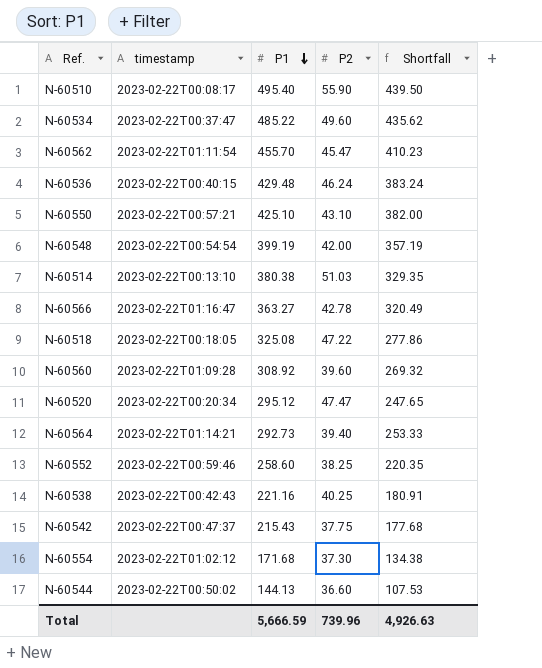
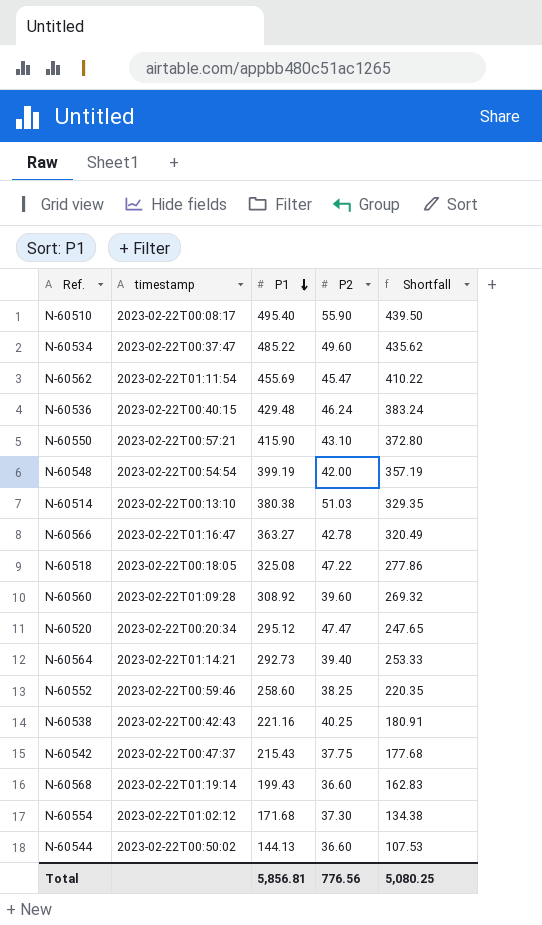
N-60562 | P1: 455.70 -> 455.69
N-60562 | Shortfall: 410.23 -> 410.22
N-60550 | P1: 425.10 -> 415.90
N-60550 | Shortfall: 382.00 -> 372.80
row N-60568: none -> 2023-02-22T01:19:14 | 199.43 | 36.60 | 162.83
Total | P1: 5,666.59 -> 5,856.81
Total | P2: 739.96 -> 776.56
Total | Shortfall: 4,926.63 -> 5,080.25

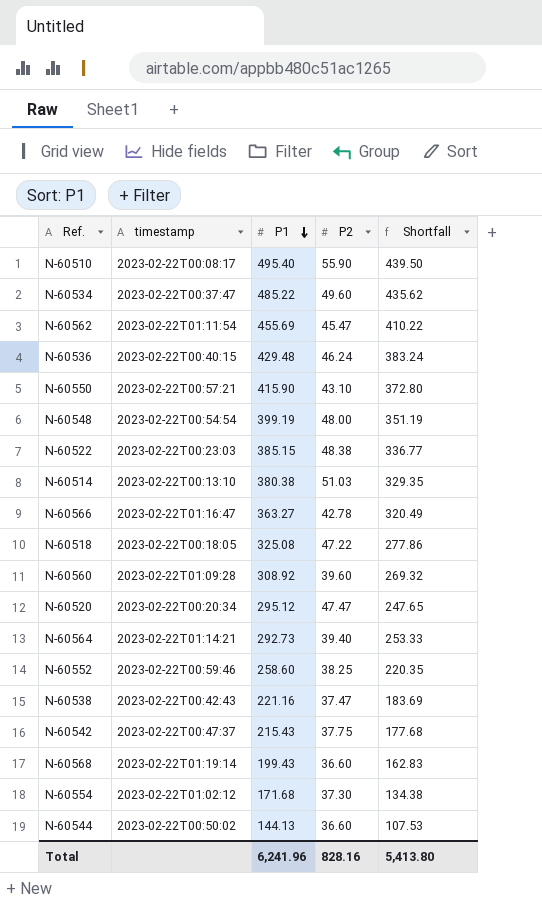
N-60548 | P2: 42.00 -> 48.00
N-60548 | Shortfall: 357.19 -> 351.19
row N-60522: none -> 2023-02-22T00:23:03 | 385.15 | 48.38 | 336.77
N-60538 | P2: 40.25 -> 37.47
N-60538 | Shortfall: 180.91 -> 183.69
Total | P1: 5,856.81 -> 6,241.96
Total | P2: 776.56 -> 828.16
Total | Shortfall: 5,080.25 -> 5,413.80

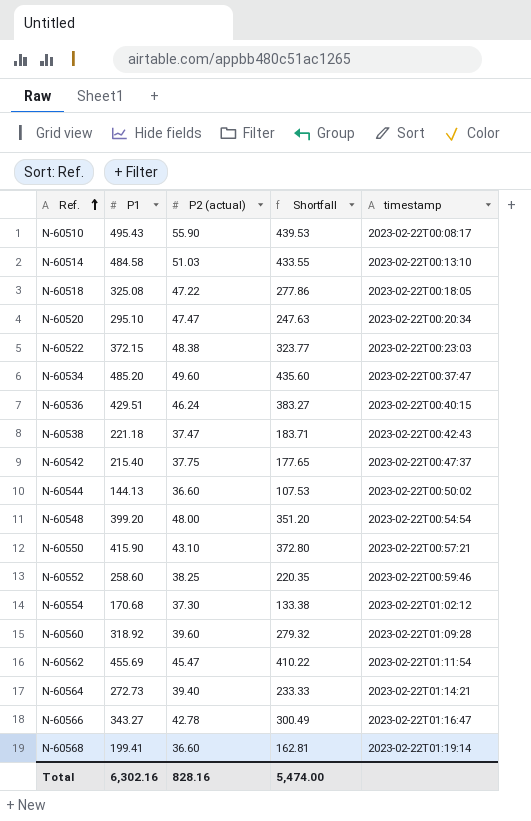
row order: P1 descending -> Ref. ascending
column name: P2 -> P2 (actual)
column timestamp | position: 2 -> 5
N-60510 | P1: 495.40 -> 495.43
N-60510 | Shortfall: 439.50 -> 439.53
N-60514 | P1: 380.38 -> 484.58
N-60514 | Shortfall: 329.35 -> 433.55
N-60520 | P1: 295.12 -> 295.10
N-60520 | Shortfall: 247.65 -> 247.63
N-60522 | P1: 385.15 -> 372.15
N-60522 | Shortfall: 336.77 -> 323.77
N-60534 | P1: 485.22 -> 485.20
N-60534 | Shortfall: 435.62 -> 435.60
N-60536 | P1: 429.48 -> 429.51
N-60536 | Shortfall: 383.24 -> 383.27
N-60538 | P1: 221.16 -> 221.18
N-60538 | Shortfall: 183.69 -> 183.71
N-60542 | P1: 215.43 -> 215.40
N-60542 | Shortfall: 177.68 -> 177.65
N-60548 | P1: 399.19 -> 399.20
N-60548 | Shortfall: 351.19 -> 351.20
N-60554 | P1: 171.68 -> 170.68
N-60554 | Shortfall: 134.38 -> 133.38
N-60560 | P1: 308.92 -> 318.92
N-60560 | Shortfall: 269.32 -> 279.32
N-60564 | P1: 292.73 -> 272.73
N-60564 | Shortfall: 253.33 -> 233.33
N-60566 | P1: 363.27 -> 343.27
N-60566 | Shortfall: 320.49 -> 300.49
N-60568 | P1: 199.43 -> 199.41
N-60568 | Shortfall: 162.83 -> 162.81
Total | P1: 6,241.96 -> 6,302.16
Total | Shortfall: 5,413.80 -> 5,474.00

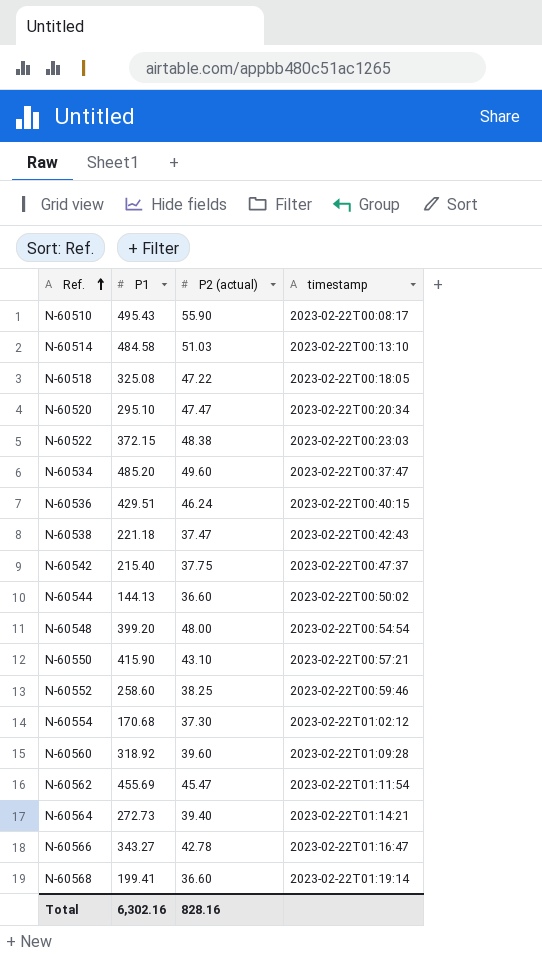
column Shortfall | formula: [P1] - [P2 (actual)] -> none

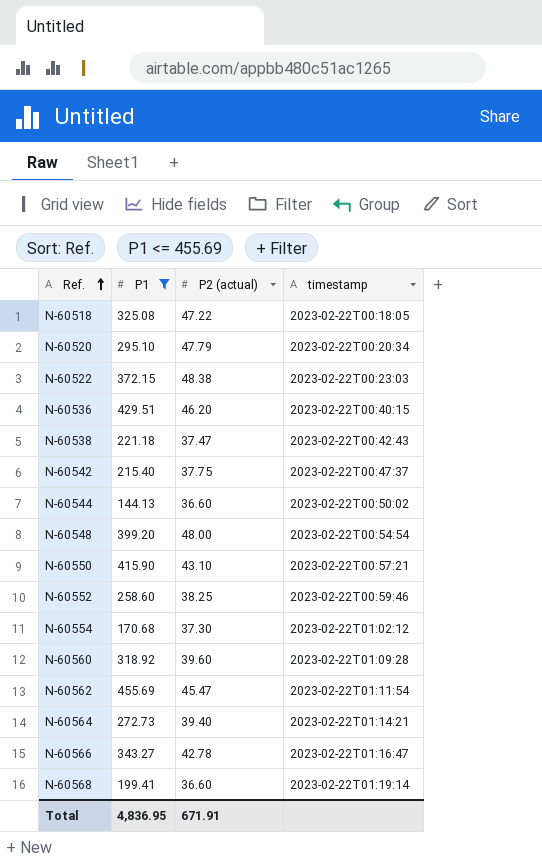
filter: none -> P1 <= 455.69
N-60520 | P2 (actual): 47.47 -> 47.79
N-60536 | P2 (actual): 46.24 -> 46.20
Total | P1: 6,302.16 -> 4,836.95
Total | P2 (actual): 828.16 -> 671.91

